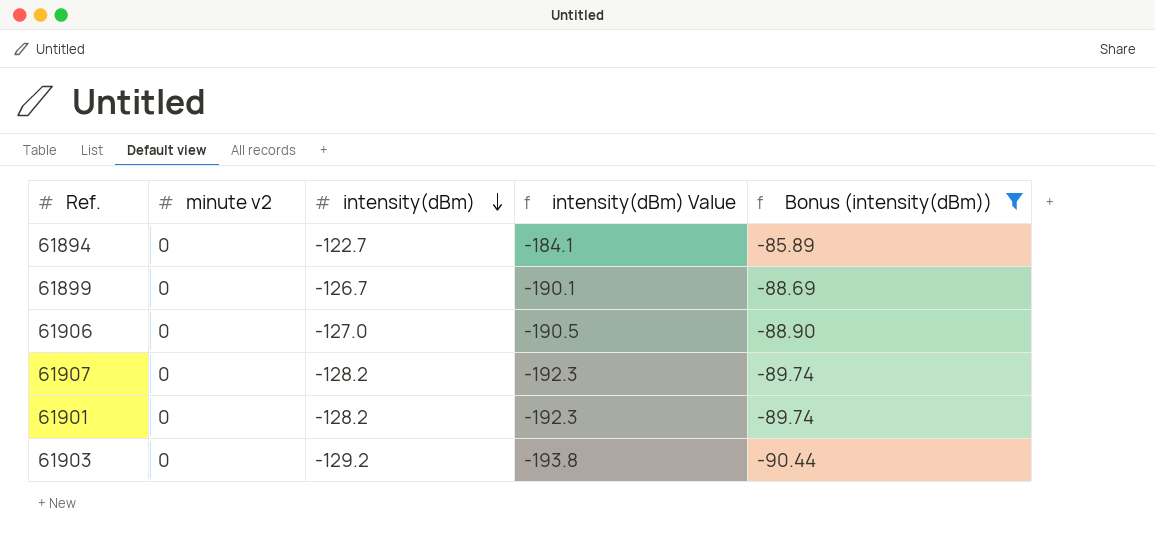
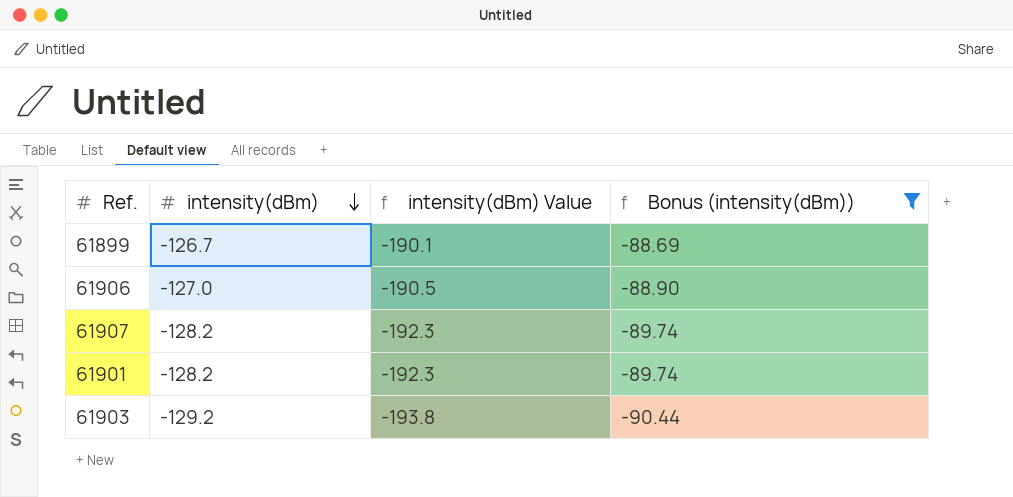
column minute v2 | position: 2 -> none
row 61894: 0 | -122.7 | -184.1 | -85.89 -> none

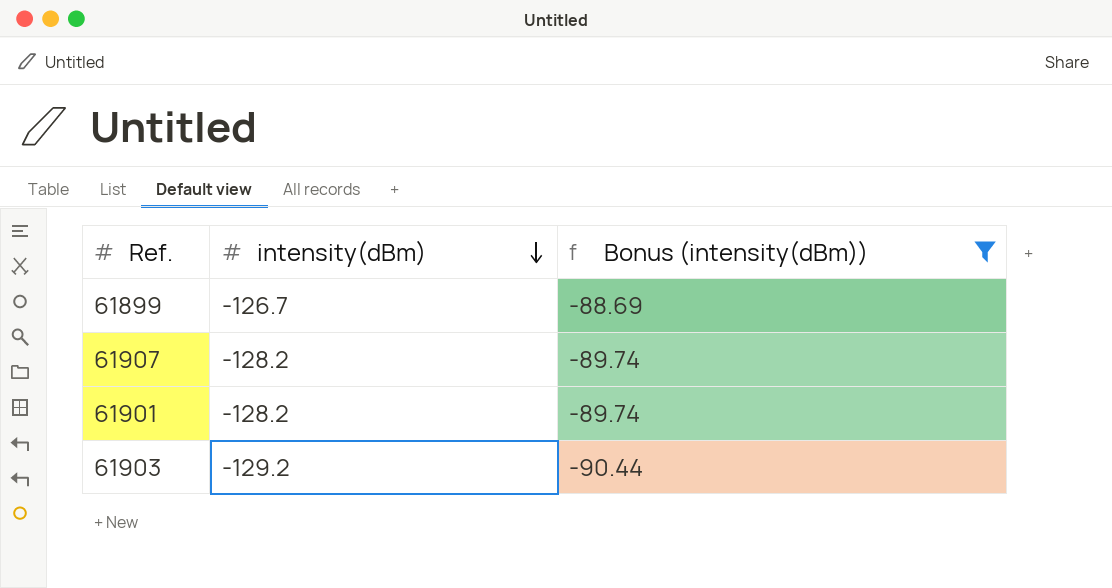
column intensity(dBm) Value | formula: [intensity(dBm)] * 1.5 -> none
row 61906: -127.0 | -190.5 | -88.90 -> none

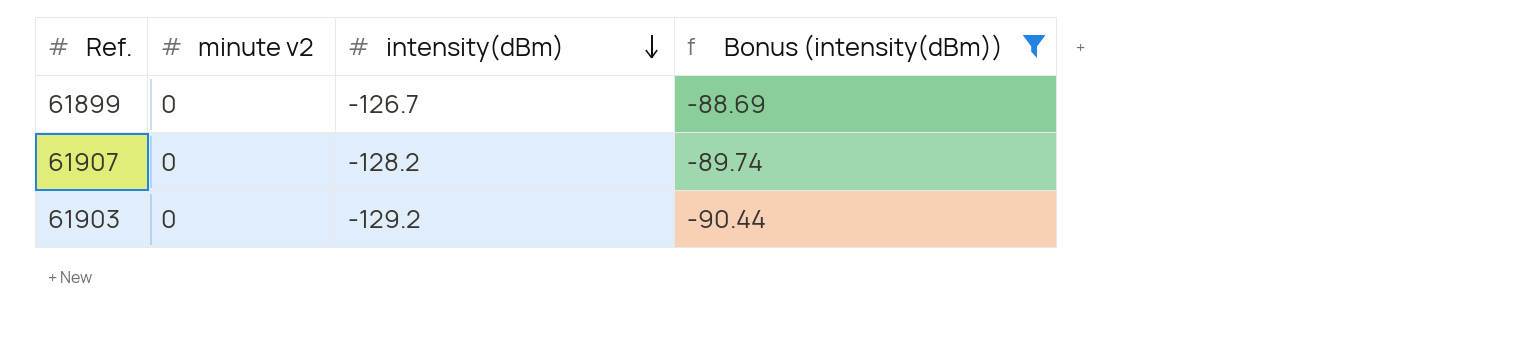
column minute v2 | position: none -> 2
row 61901: -128.2 | -89.74 -> none

